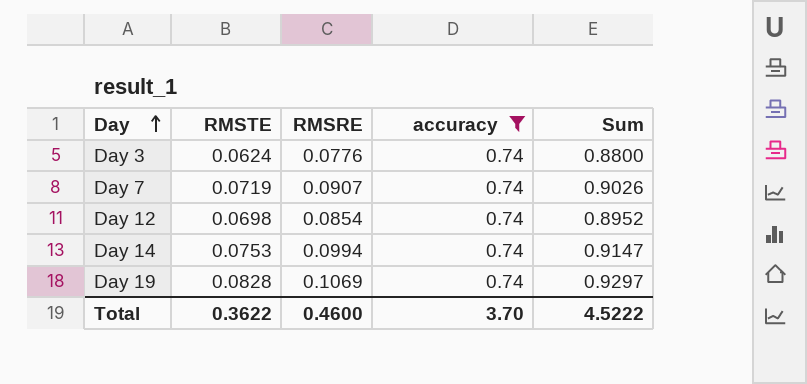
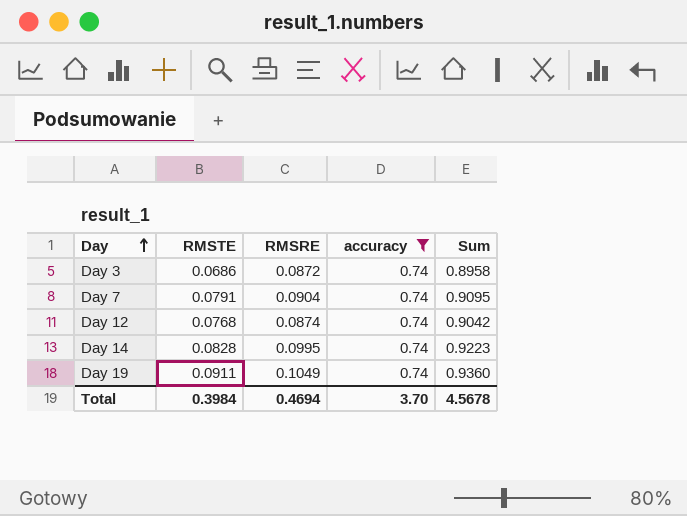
Day 3 | RMSTE: 0.0624 -> 0.0686
Day 3 | RMSRE: 0.0776 -> 0.0872
Day 3 | Sum: 0.8800 -> 0.8958
Day 7 | RMSTE: 0.0719 -> 0.0791
Day 7 | RMSRE: 0.0907 -> 0.0904
Day 7 | Sum: 0.9026 -> 0.9095
Day 12 | RMSTE: 0.0698 -> 0.0768
Day 12 | RMSRE: 0.0854 -> 0.0874
Day 12 | Sum: 0.8952 -> 0.9042
Day 14 | RMSTE: 0.0753 -> 0.0828
Day 14 | RMSRE: 0.0994 -> 0.0995
Day 14 | Sum: 0.9147 -> 0.9223
Day 19 | RMSTE: 0.0828 -> 0.0911
Day 19 | RMSRE: 0.1069 -> 0.1049
Day 19 | Sum: 0.9297 -> 0.9360
Total | RMSTE: 0.3622 -> 0.3984
Total | RMSRE: 0.4600 -> 0.4694
Total | Sum: 4.5222 -> 4.5678

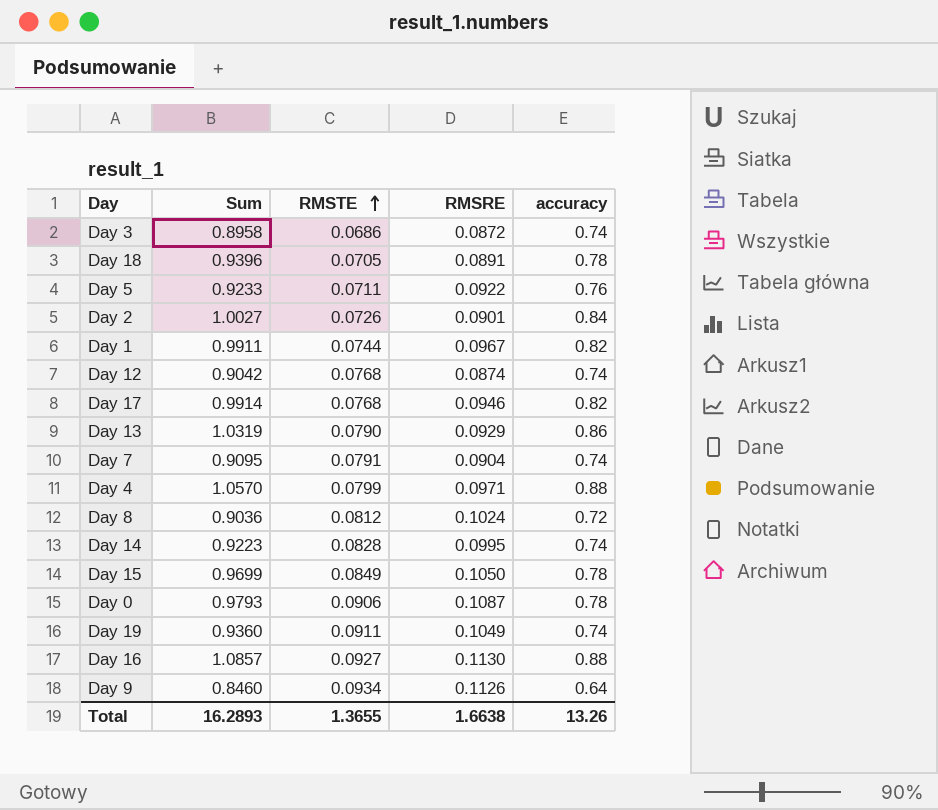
filter: accuracy = 0.74 -> none
row order: Day ascending -> RMSTE ascending
column Sum | position: 5 -> 2
Total | Sum: 4.5678 -> 16.2893
Total | RMSTE: 0.3984 -> 1.3655
Total | RMSRE: 0.4694 -> 1.6638
Total | accuracy: 3.70 -> 13.26

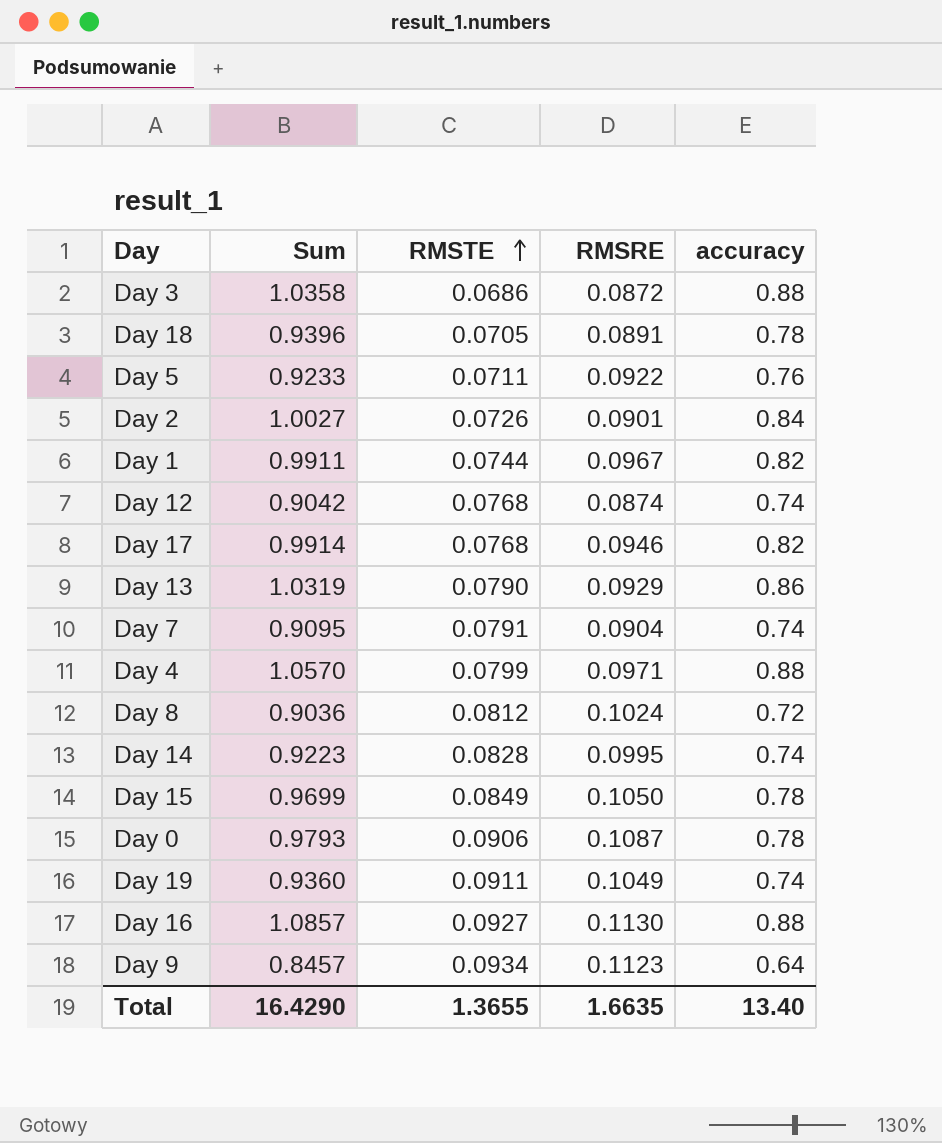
Day 3 | Sum: 0.8958 -> 1.0358
Day 3 | accuracy: 0.74 -> 0.88
Day 9 | Sum: 0.8460 -> 0.8457
Day 9 | RMSRE: 0.1126 -> 0.1123
Total | Sum: 16.2893 -> 16.4290
Total | RMSRE: 1.6638 -> 1.6635
Total | accuracy: 13.26 -> 13.40

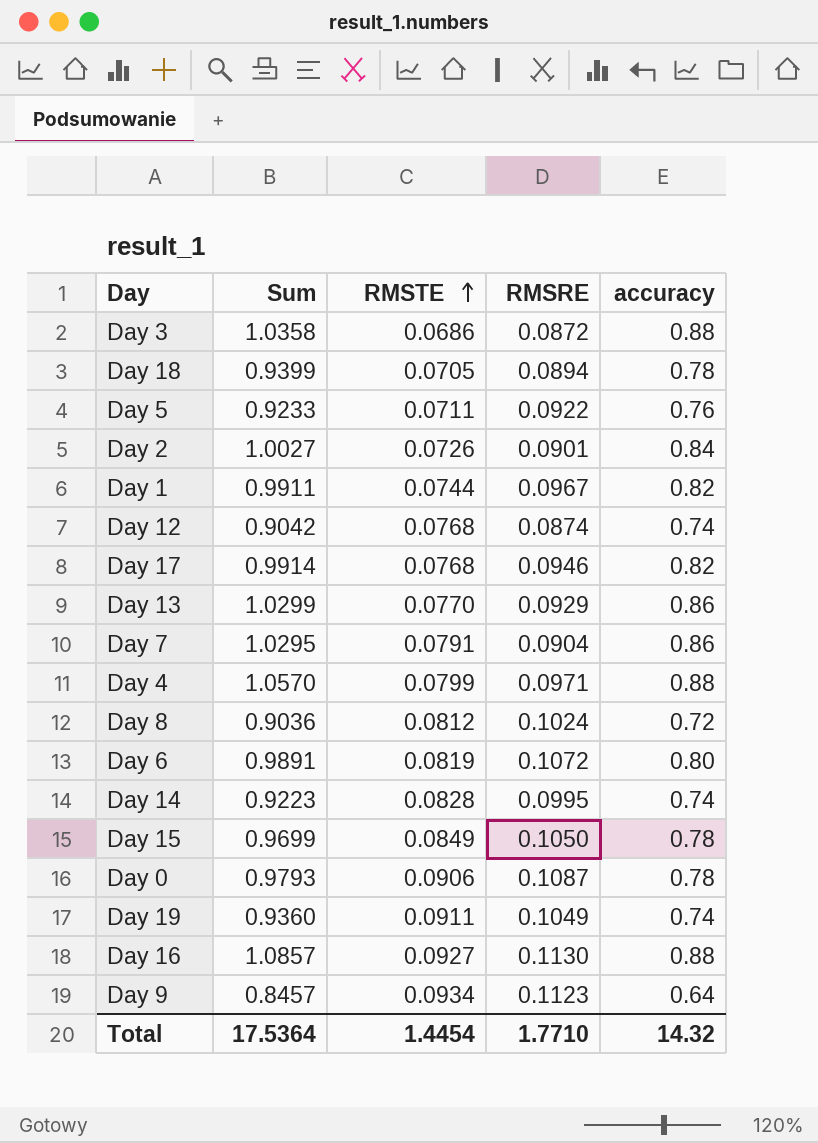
Day 18 | Sum: 0.9396 -> 0.9399
Day 18 | RMSRE: 0.0891 -> 0.0894
Day 13 | Sum: 1.0319 -> 1.0299
Day 13 | RMSTE: 0.0790 -> 0.0770
Day 7 | Sum: 0.9095 -> 1.0295
Day 7 | accuracy: 0.74 -> 0.86
row Day 6: none -> 0.9891 | 0.0819 | 0.1072 | 0.80
Total | Sum: 16.4290 -> 17.5364
Total | RMSTE: 1.3655 -> 1.4454
Total | RMSRE: 1.6635 -> 1.7710
Total | accuracy: 13.40 -> 14.32

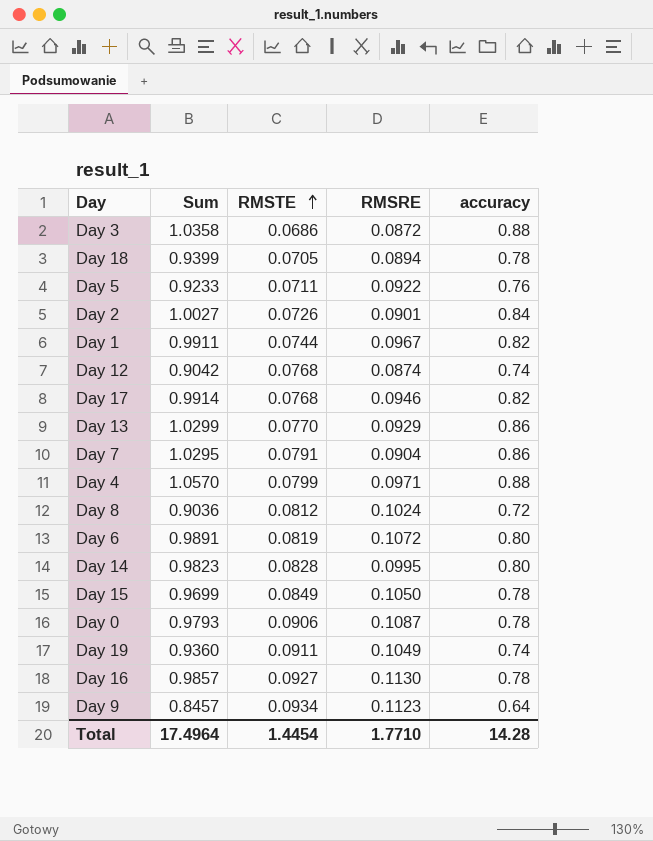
Day 14 | Sum: 0.9223 -> 0.9823
Day 14 | accuracy: 0.74 -> 0.80
Day 16 | Sum: 1.0857 -> 0.9857
Day 16 | accuracy: 0.88 -> 0.78
Total | Sum: 17.5364 -> 17.4964
Total | accuracy: 14.32 -> 14.28

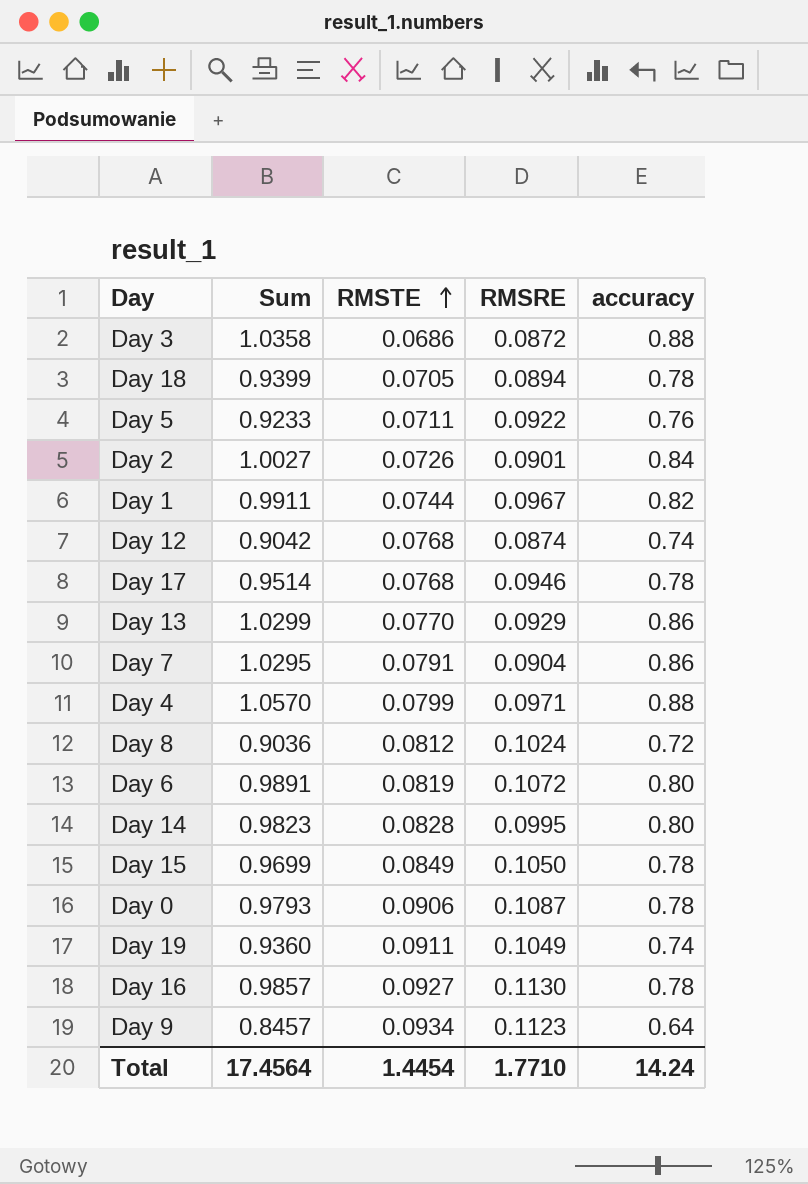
Day 17 | Sum: 0.9914 -> 0.9514
Day 17 | accuracy: 0.82 -> 0.78
Total | Sum: 17.4964 -> 17.4564
Total | accuracy: 14.28 -> 14.24

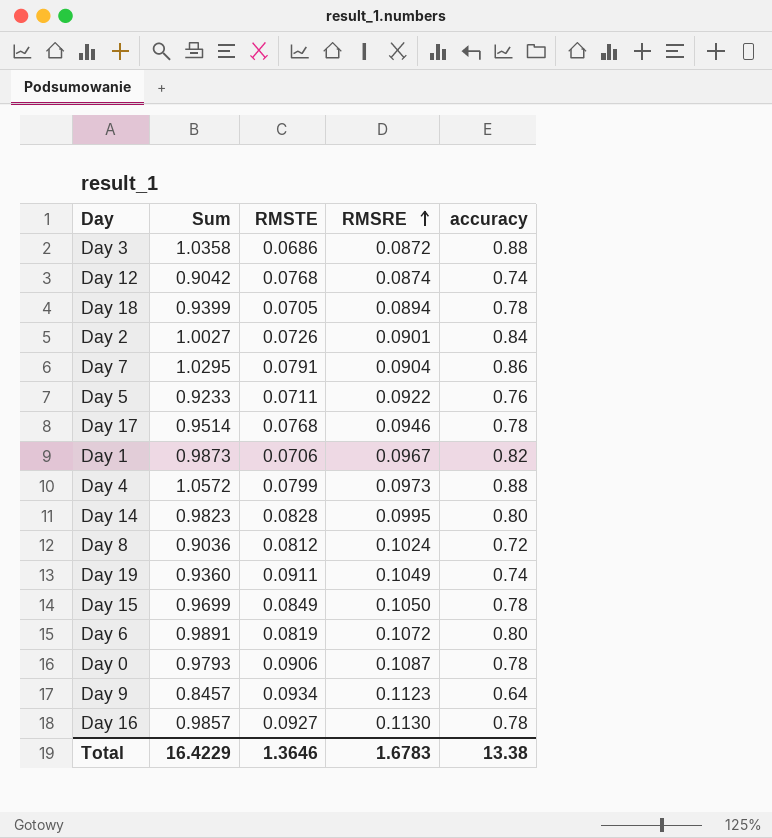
row order: RMSTE ascending -> RMSRE ascending
row Day 13: 1.0299 | 0.0770 | 0.0929 | 0.86 -> none
Day 1 | Sum: 0.9911 -> 0.9873
Day 1 | RMSTE: 0.0744 -> 0.0706
Day 4 | Sum: 1.0570 -> 1.0572
Day 4 | RMSRE: 0.0971 -> 0.0973
Total | Sum: 17.4564 -> 16.4229
Total | RMSTE: 1.4454 -> 1.3646
Total | RMSRE: 1.7710 -> 1.6783
Total | accuracy: 14.24 -> 13.38

